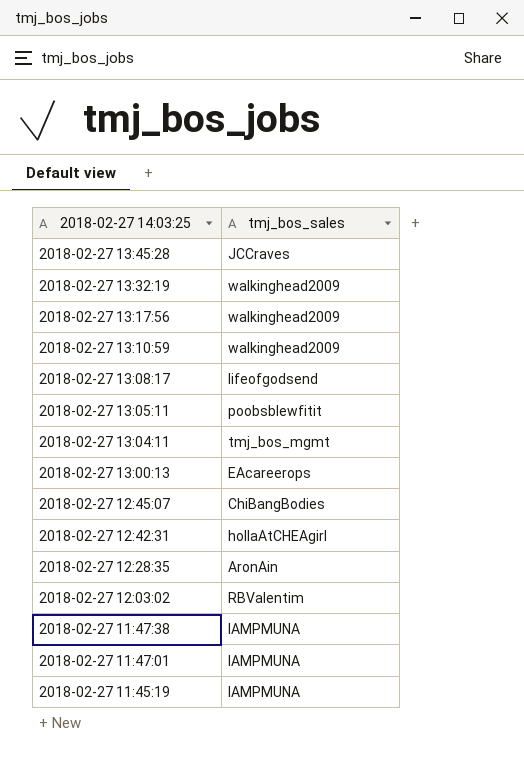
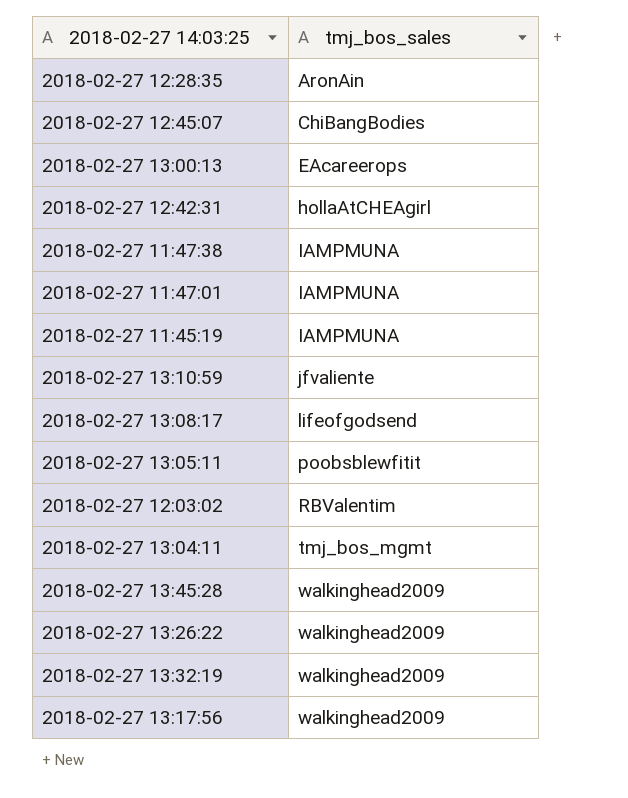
row order: 2018-02-27 14:03:25 descending -> tmj_bos_sales ascending
2018-02-27 13:10:59 | tmj_bos_sales: walkinghead2009 -> jfvaliente
2018-02-27 13:45:28 | tmj_bos_sales: JCCraves -> walkinghead2009
row 2018-02-27 13:26:22: none -> walkinghead2009

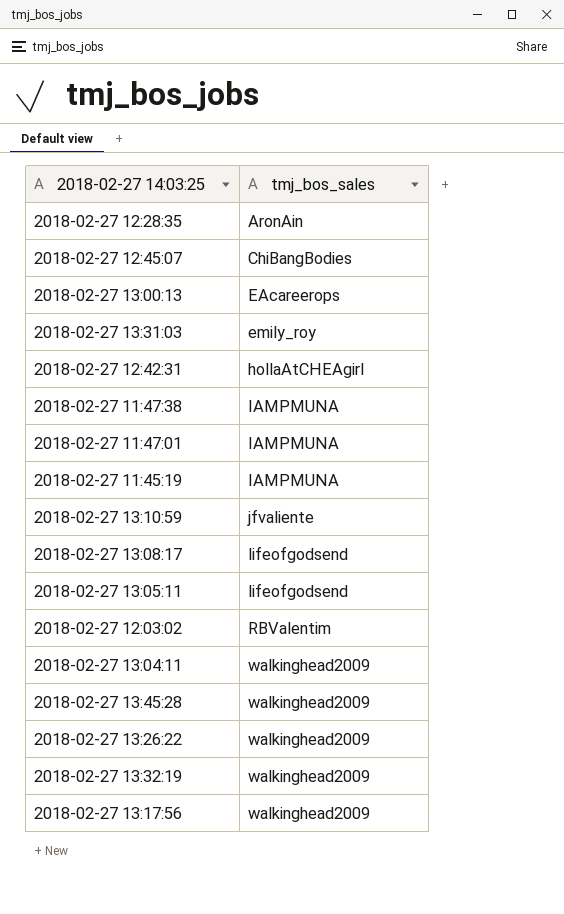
row 2018-02-27 13:31:03: none -> emily_roy
2018-02-27 13:05:11 | tmj_bos_sales: poobsblewfitit -> lifeofgodsend
2018-02-27 13:04:11 | tmj_bos_sales: tmj_bos_mgmt -> walkinghead2009

